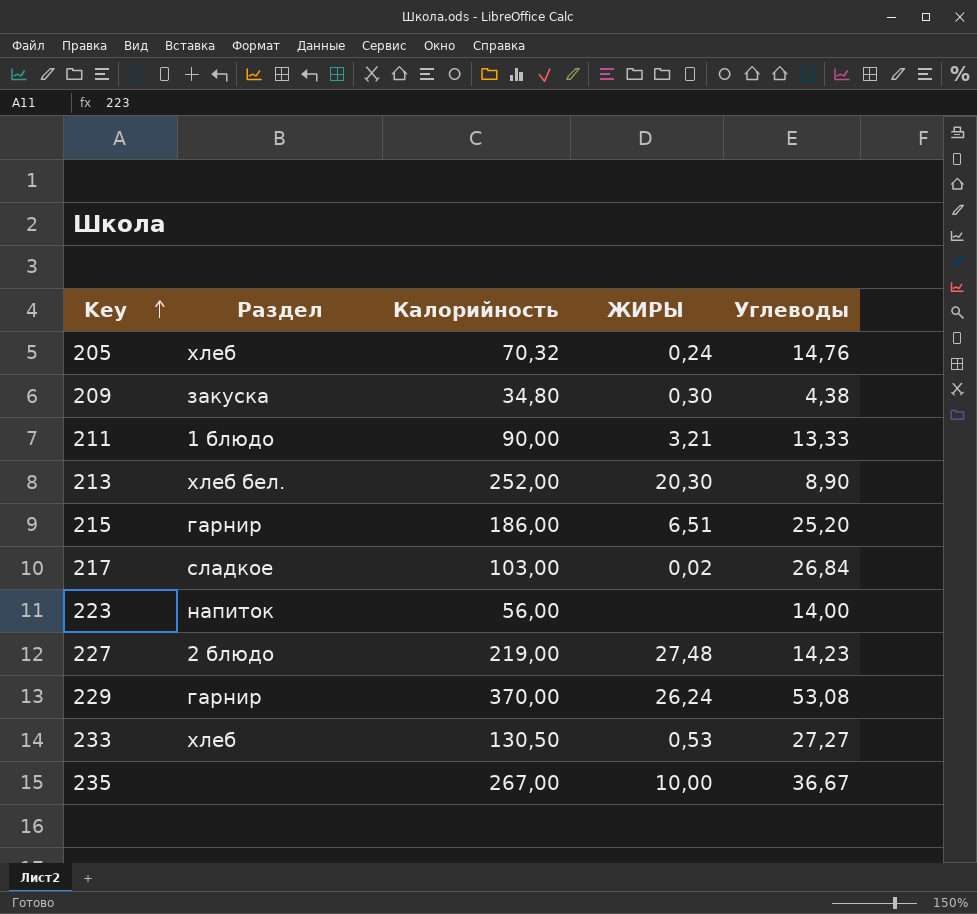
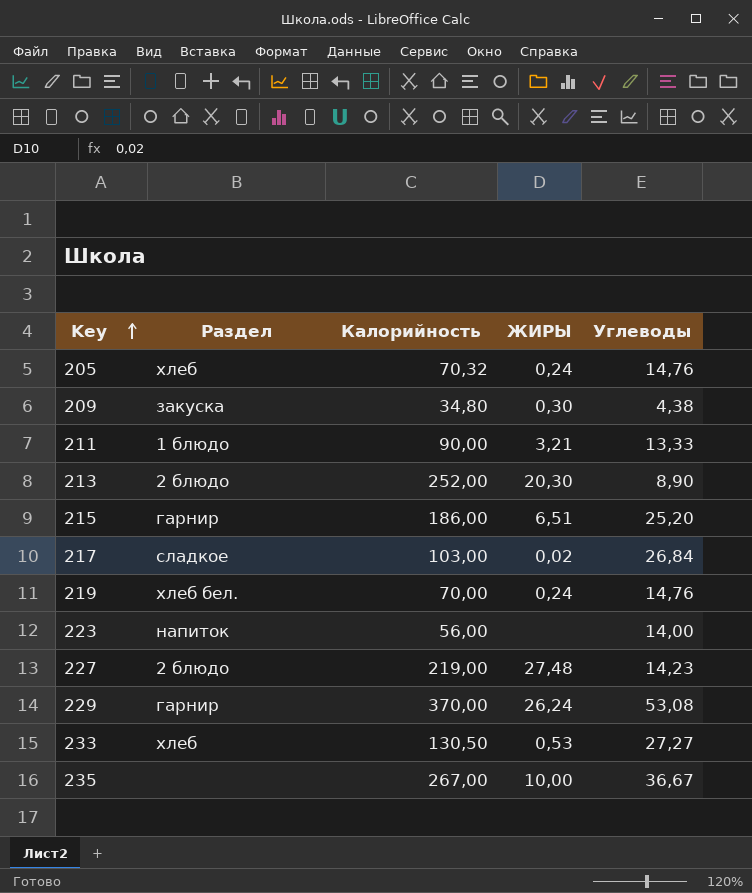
213 | Раздел: хлеб бел. -> 2 блюдо
row 219: none -> хлеб бел. | 70,00 | 0,24 | 14,76

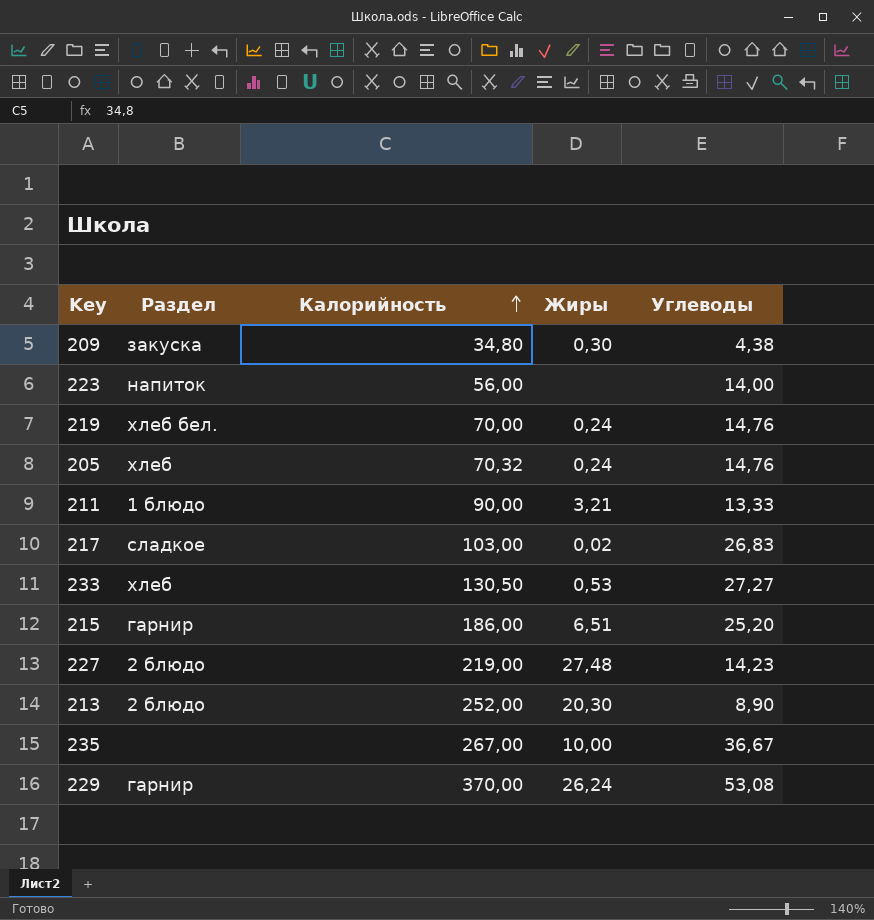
row order: Key ascending -> Калорийность ascending
column name: ЖИРЫ -> Жиры
217 | Углеводы: 26,84 -> 26,83

